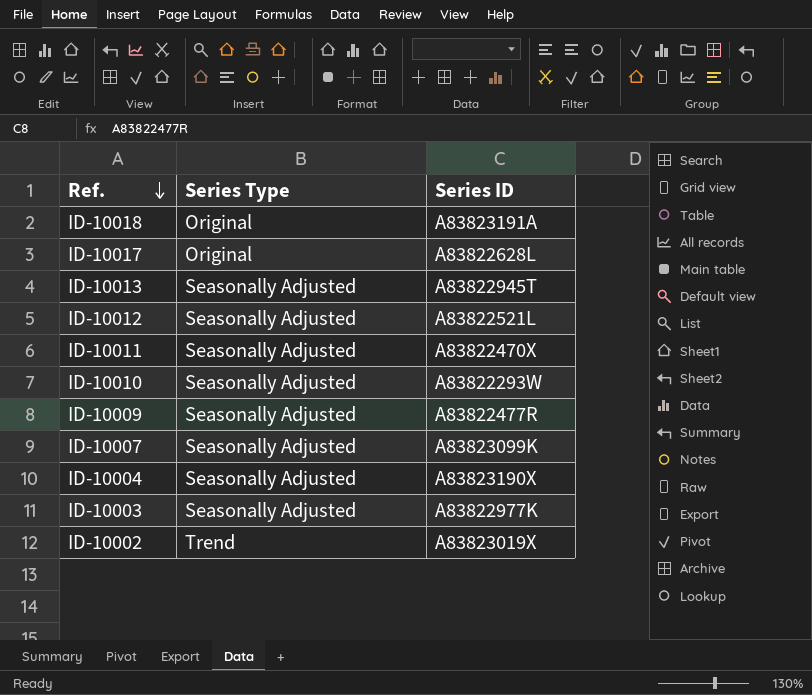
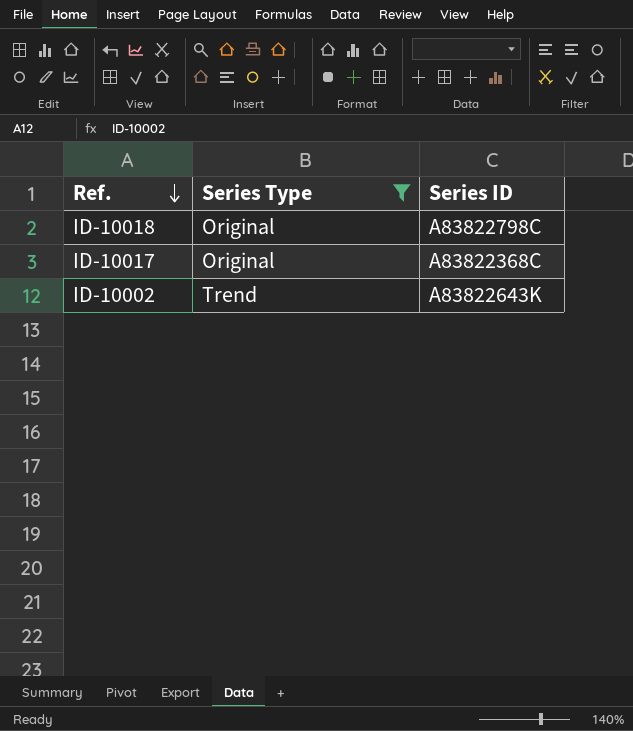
filter: none -> Series Type != Seasonally Adjusted
ID-10018 | Series ID: A83823191A -> A83822798C
ID-10017 | Series ID: A83822628L -> A83822368C
ID-10002 | Series ID: A83823019X -> A83822643K

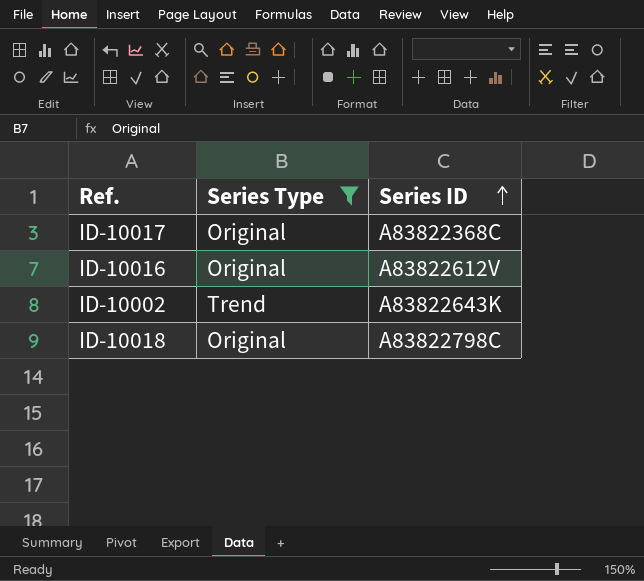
row order: Ref. descending -> Series ID ascending
row ID-10016: none -> Original | A83822612V

